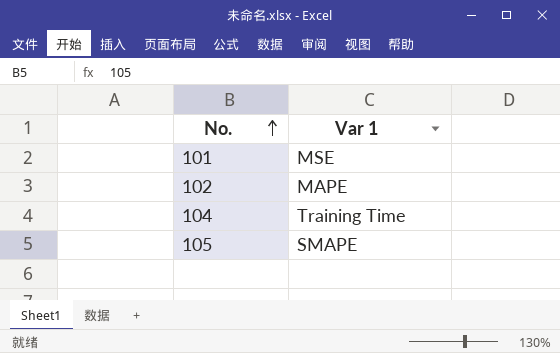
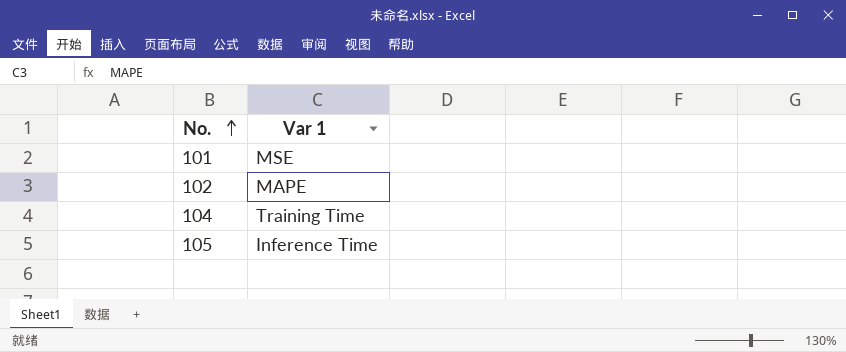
105 | Var 1: SMAPE -> Inference Time

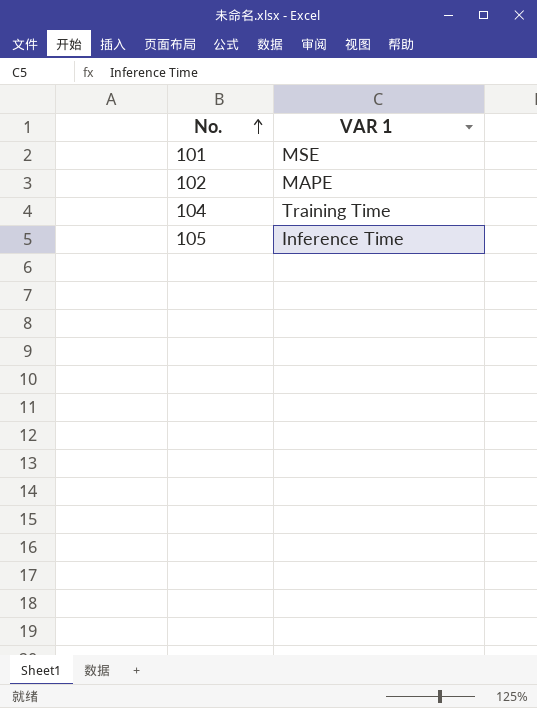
column name: Var 1 -> VAR 1

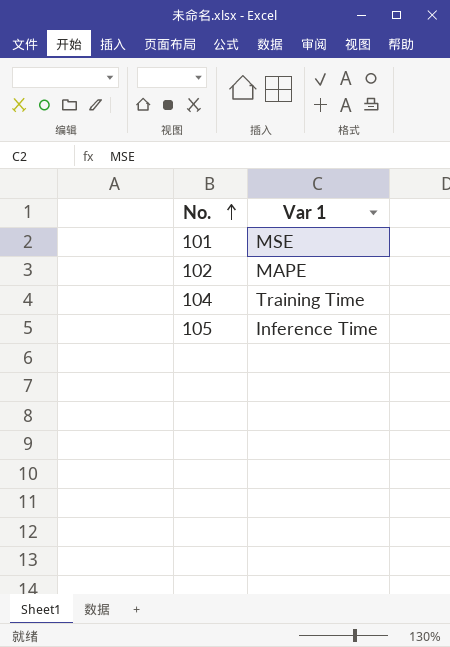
column name: VAR 1 -> Var 1

